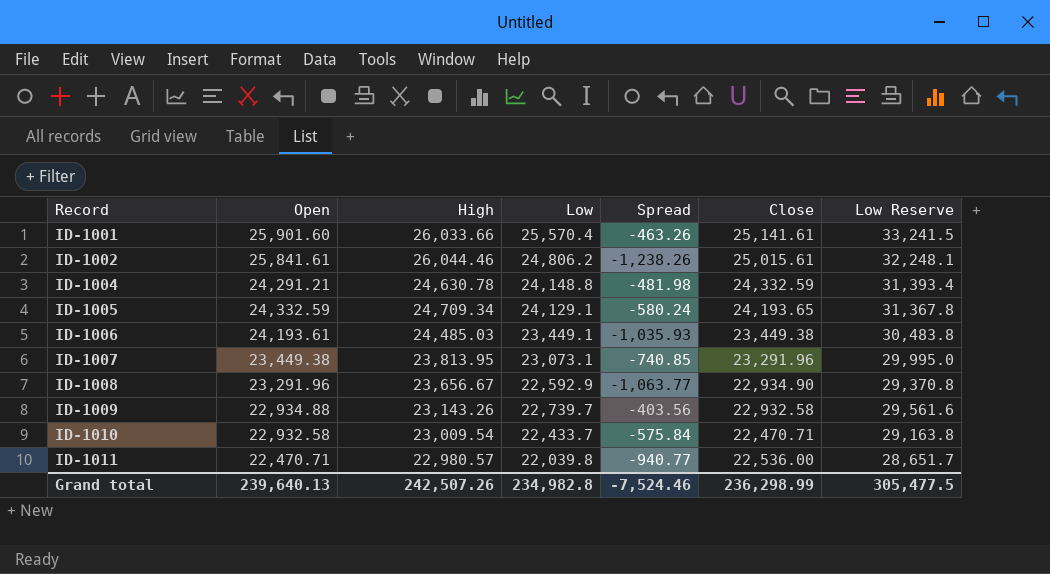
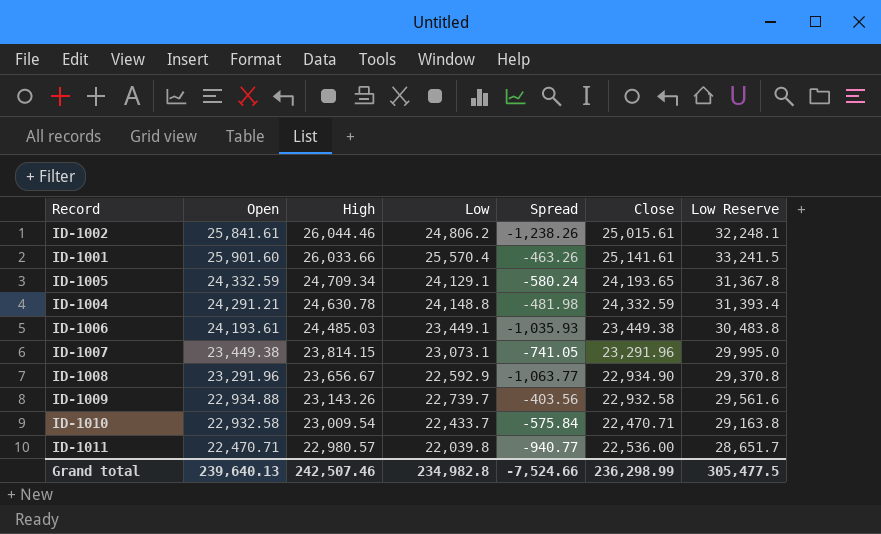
row order: Record ascending -> High descending
ID-1007 | High: 23,813.95 -> 23,814.15
ID-1007 | Spread: -740.85 -> -741.05
Grand total | High: 242,507.26 -> 242,507.46
Grand total | Spread: -7,524.46 -> -7,524.66

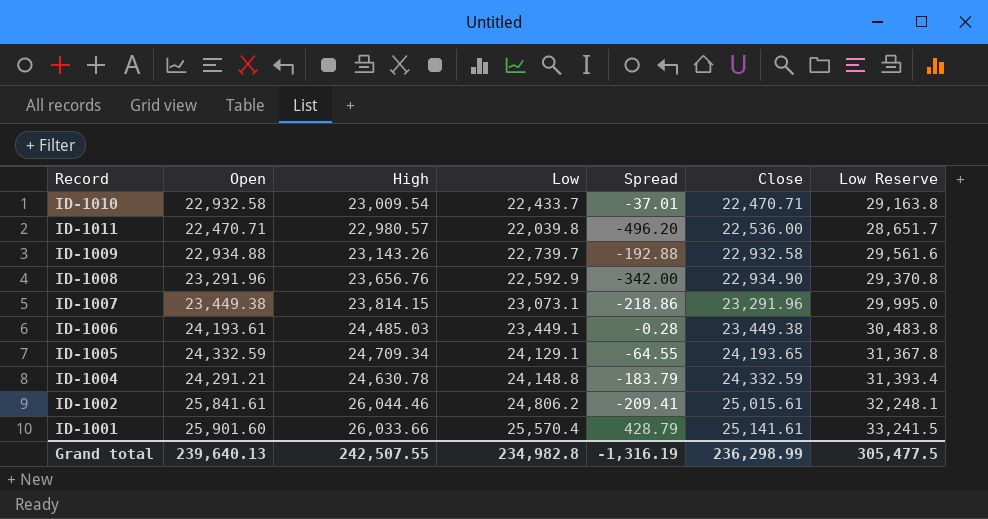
row order: High descending -> Close ascending
column Spread | formula: [Low] - [High] -> [Low] - [Close]
ID-1008 | High: 23,656.67 -> 23,656.76
Grand total | High: 242,507.46 -> 242,507.55
Grand total | Spread: -7,524.66 -> -1,316.19

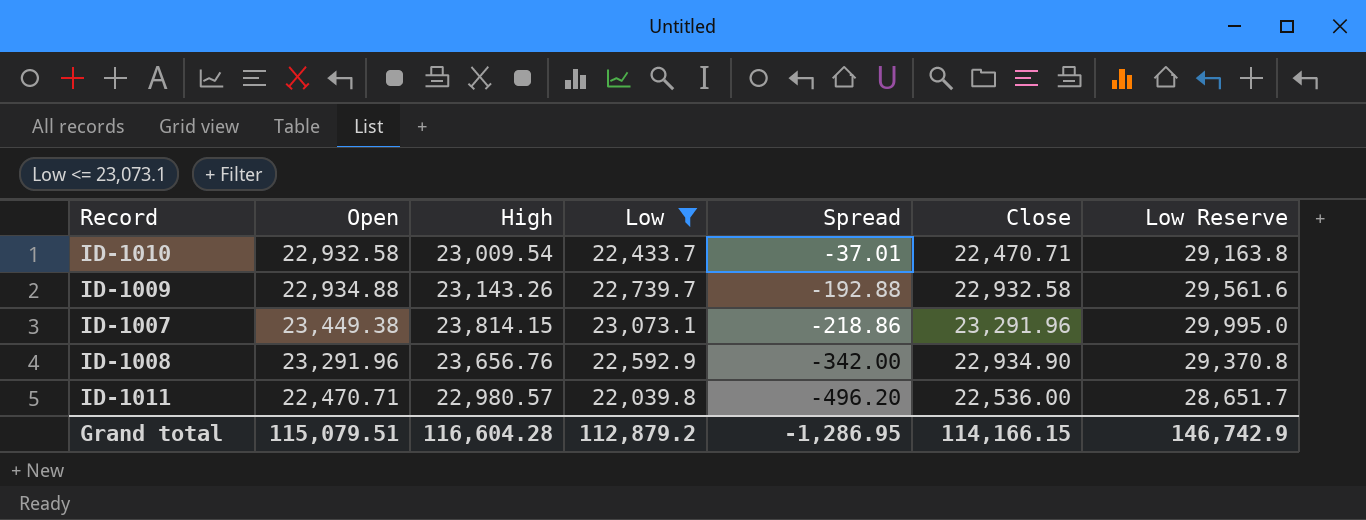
filter: none -> Low <= 23,073.1
row order: Close ascending -> Spread descending
Grand total | Open: 239,640.13 -> 115,079.51
Grand total | High: 242,507.55 -> 116,604.28
Grand total | Low: 234,982.8 -> 112,879.2
Grand total | Spread: -1,316.19 -> -1,286.95
Grand total | Close: 236,298.99 -> 114,166.15
Grand total | Low Reserve: 305,477.5 -> 146,742.9

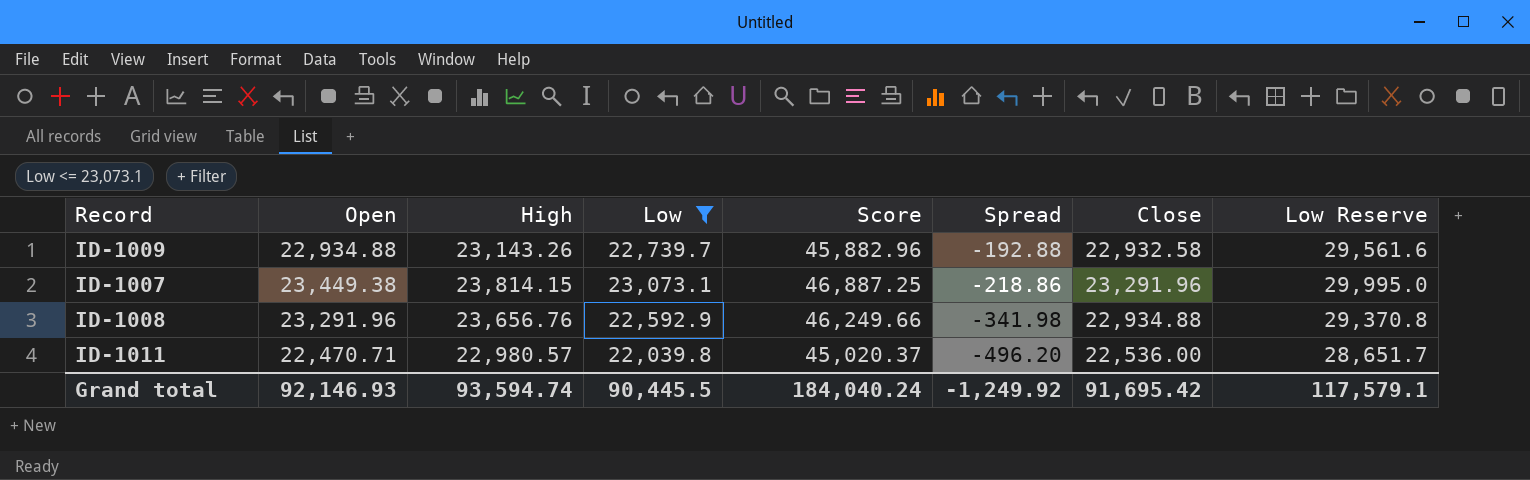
column Score | formula: none -> [High] + [Low]
row ID-1010: 22,932.58 | 23,009.54 | 22,433.7 | -37.01 | 22,470.71 | 29,163.8 -> none
ID-1008 | Spread: -342.00 -> -341.98
ID-1008 | Close: 22,934.90 -> 22,934.88
Grand total | Open: 115,079.51 -> 92,146.93
Grand total | High: 116,604.28 -> 93,594.74
Grand total | Low: 112,879.2 -> 90,445.5
Grand total | Spread: -1,286.95 -> -1,249.92
Grand total | Close: 114,166.15 -> 91,695.42
Grand total | Low Reserve: 146,742.9 -> 117,579.1

